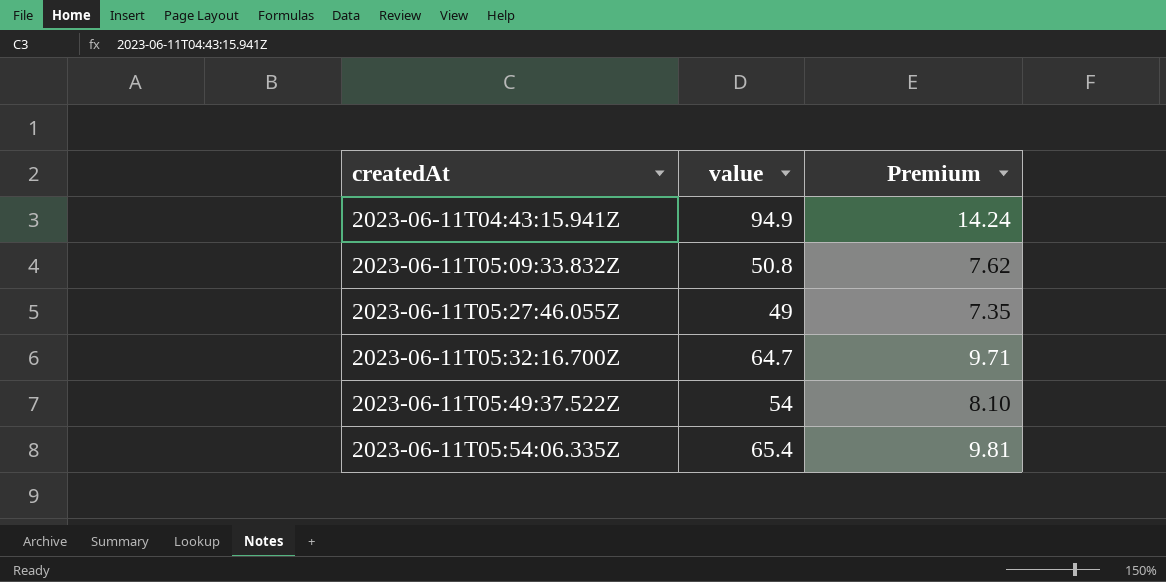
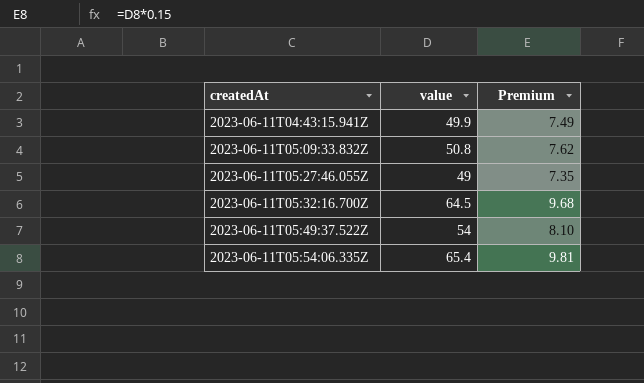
2023-06-11T04:43:15.941Z | value: 94.9 -> 49.9
2023-06-11T04:43:15.941Z | Premium: 14.24 -> 7.49
2023-06-11T05:32:16.700Z | value: 64.7 -> 64.5
2023-06-11T05:32:16.700Z | Premium: 9.71 -> 9.68

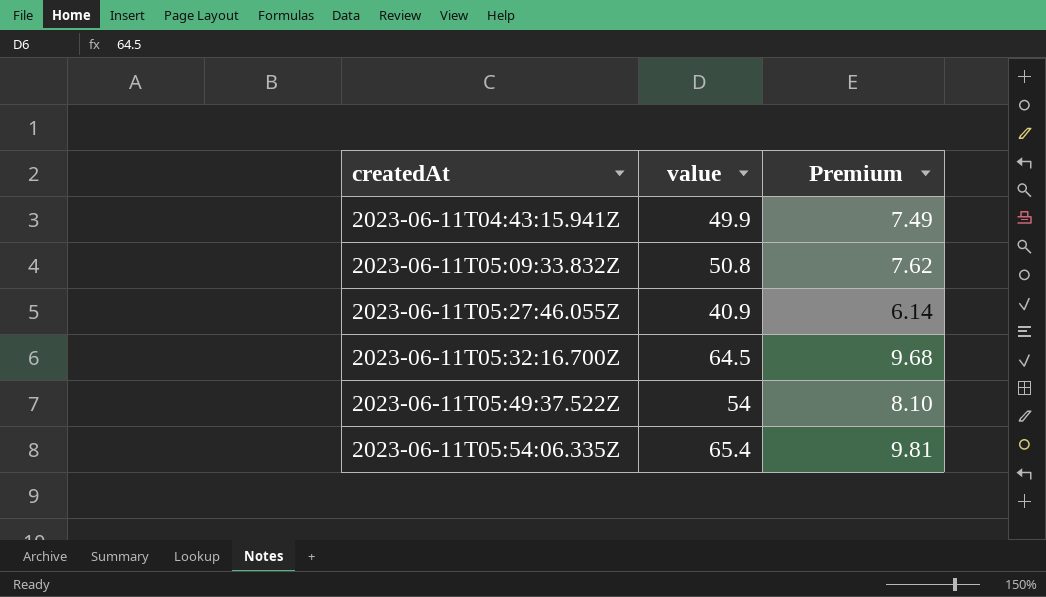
2023-06-11T05:27:46.055Z | value: 49 -> 40.9
2023-06-11T05:27:46.055Z | Premium: 7.35 -> 6.14

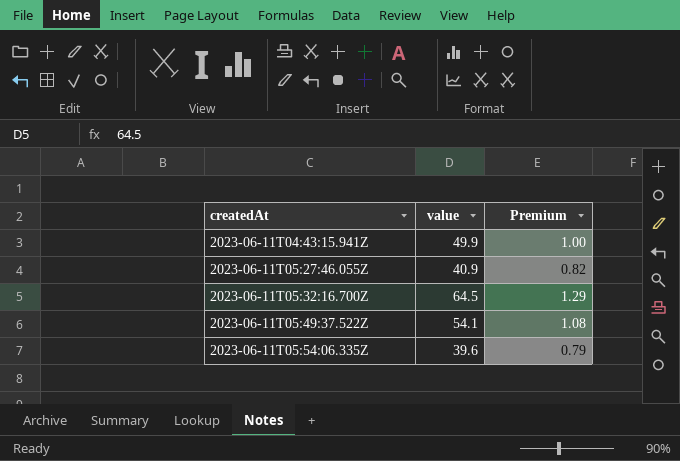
column Premium | formula: [value] * 0.15 -> [value] * 0.02
row 2023-06-11T05:09:33.832Z: 50.8 | 7.62 -> none
2023-06-11T05:49:37.522Z | value: 54 -> 54.1
2023-06-11T05:54:06.335Z | value: 65.4 -> 39.6

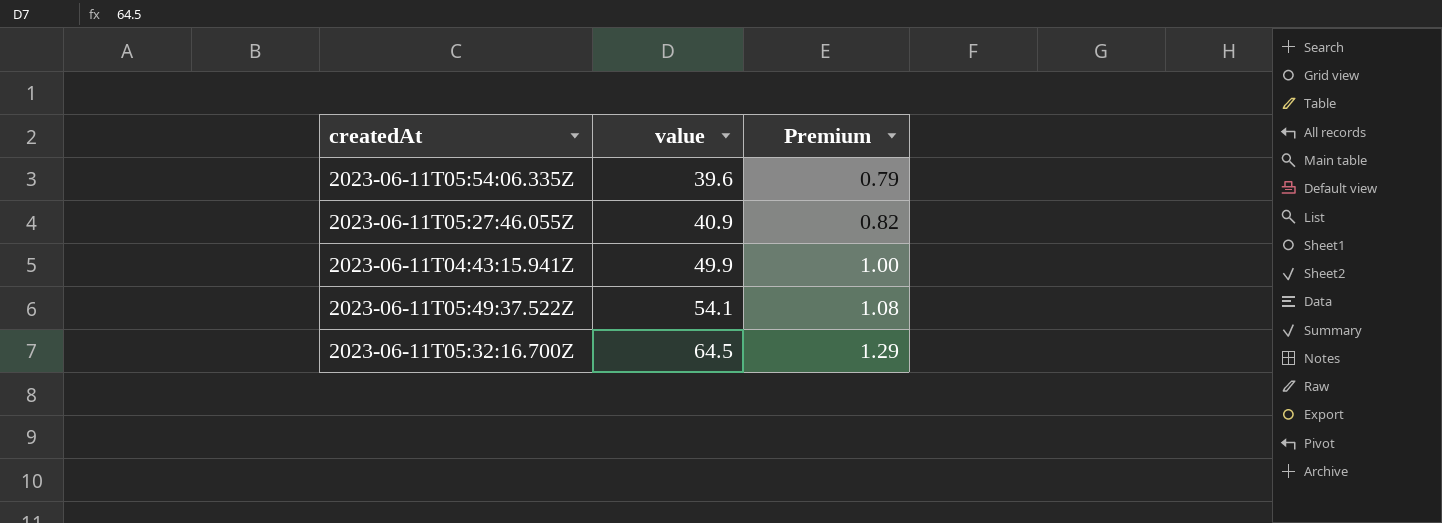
row order: createdAt ascending -> value ascending

